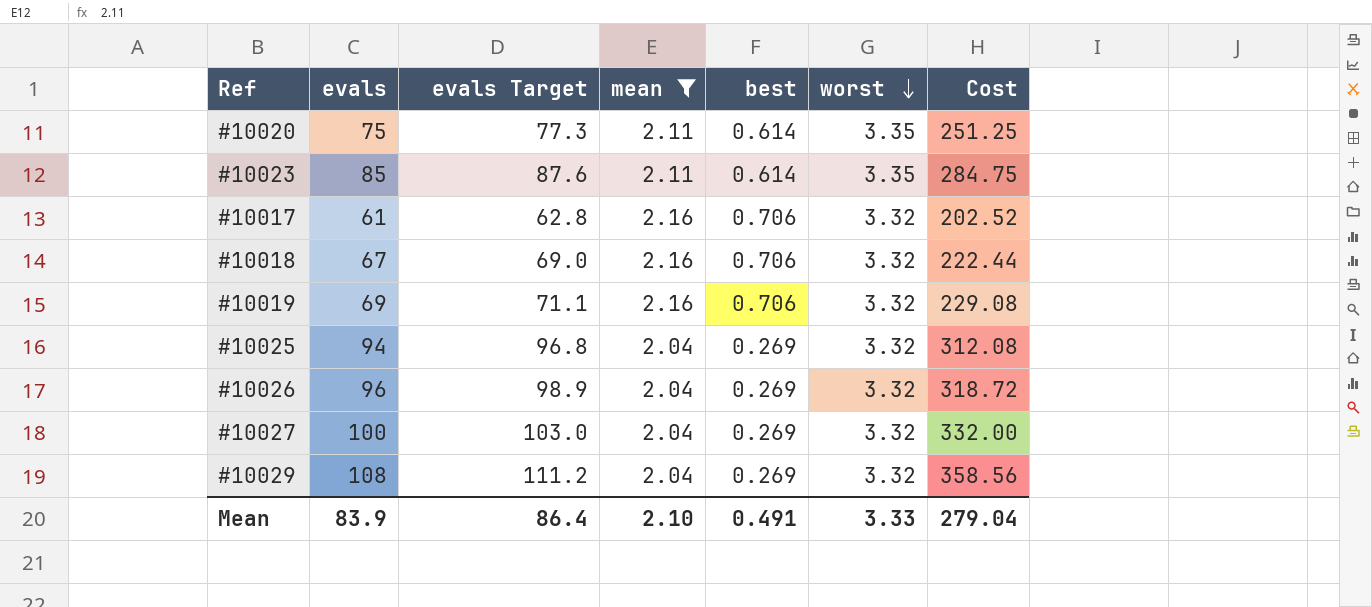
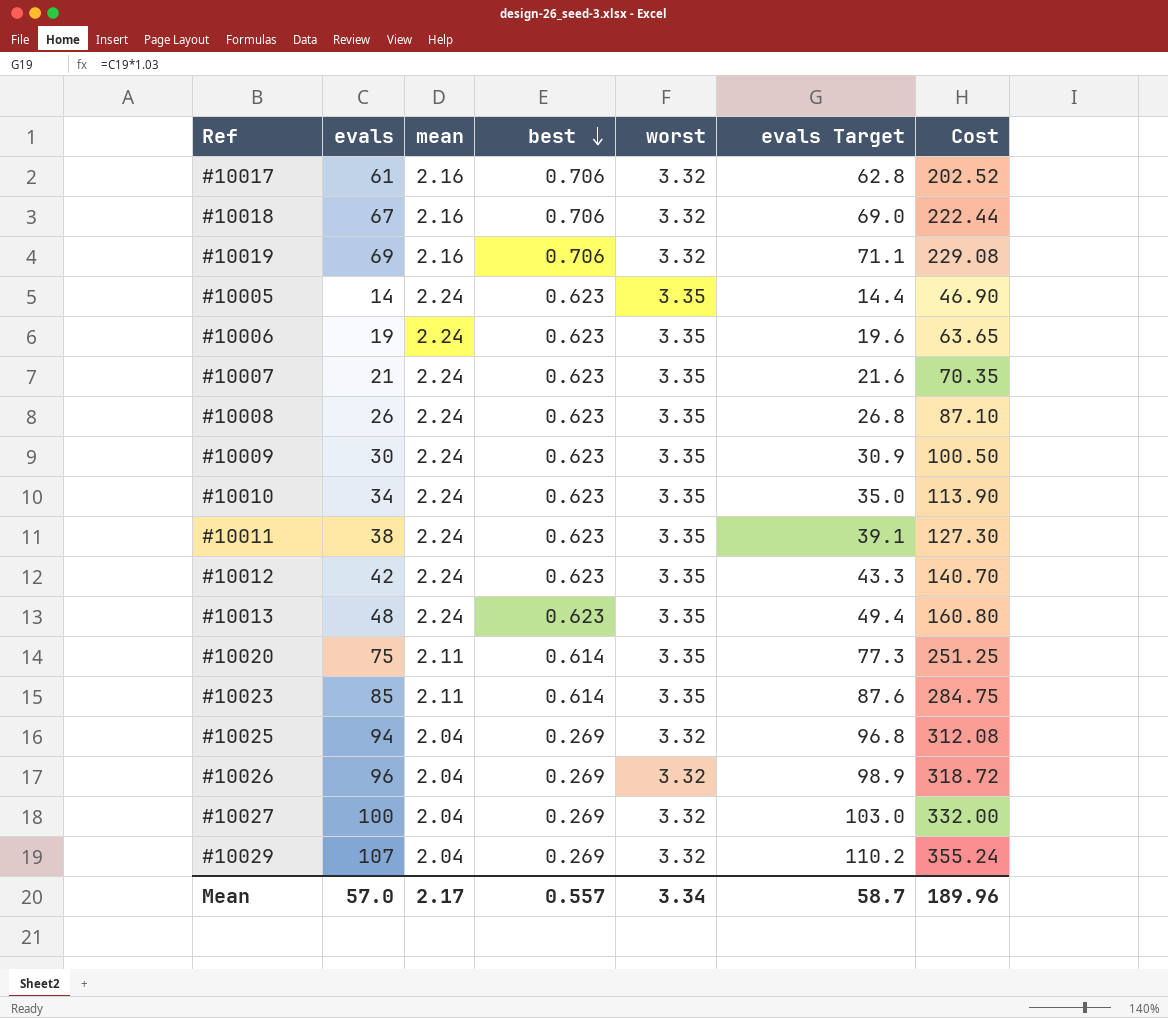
filter: mean != 2.24 -> none
row order: worst descending -> best descending
column evals Target | position: 3 -> 6
#10029 | evals: 108 -> 107
#10029 | evals Target: 111.2 -> 110.2
#10029 | Cost: 358.56 -> 355.24
Mean | evals: 83.9 -> 57.0
Mean | mean: 2.10 -> 2.17
Mean | best: 0.491 -> 0.557
Mean | worst: 3.33 -> 3.34
Mean | evals Target: 86.4 -> 58.7
Mean | Cost: 279.04 -> 189.96

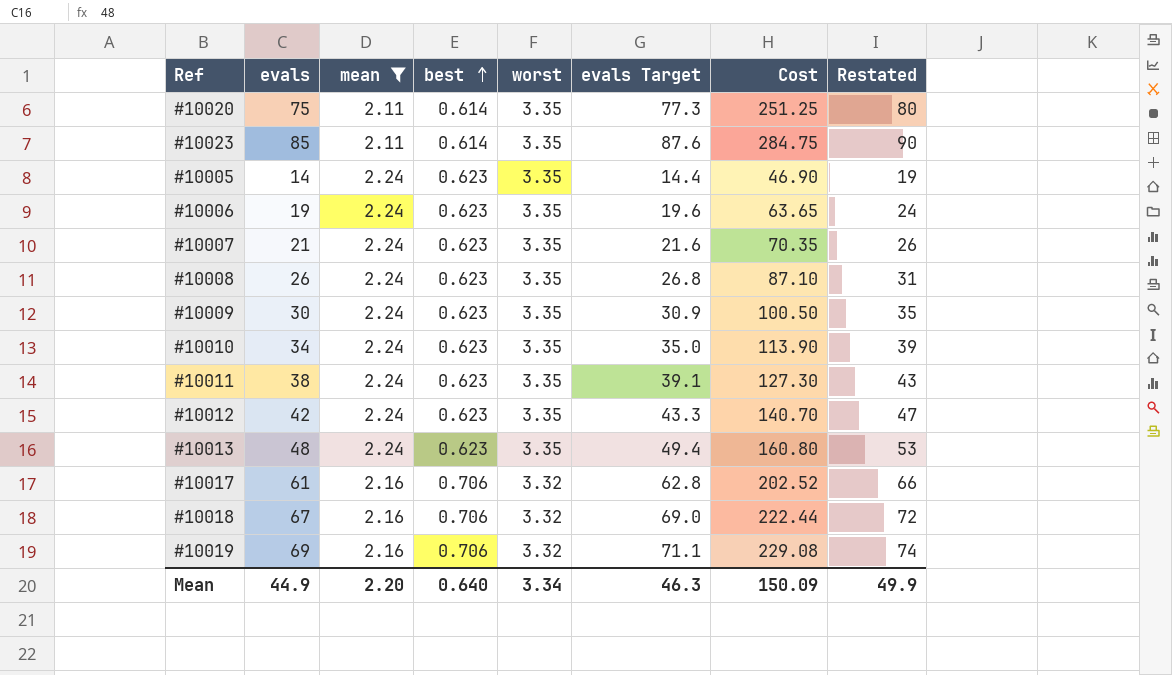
filter: none -> mean != 2.04
row order: best descending -> best ascending
column Restated | formula: none -> [evals] + 5
Mean | evals: 57.0 -> 44.9
Mean | mean: 2.17 -> 2.20
Mean | best: 0.557 -> 0.640
Mean | evals Target: 58.7 -> 46.3
Mean | Cost: 189.96 -> 150.09

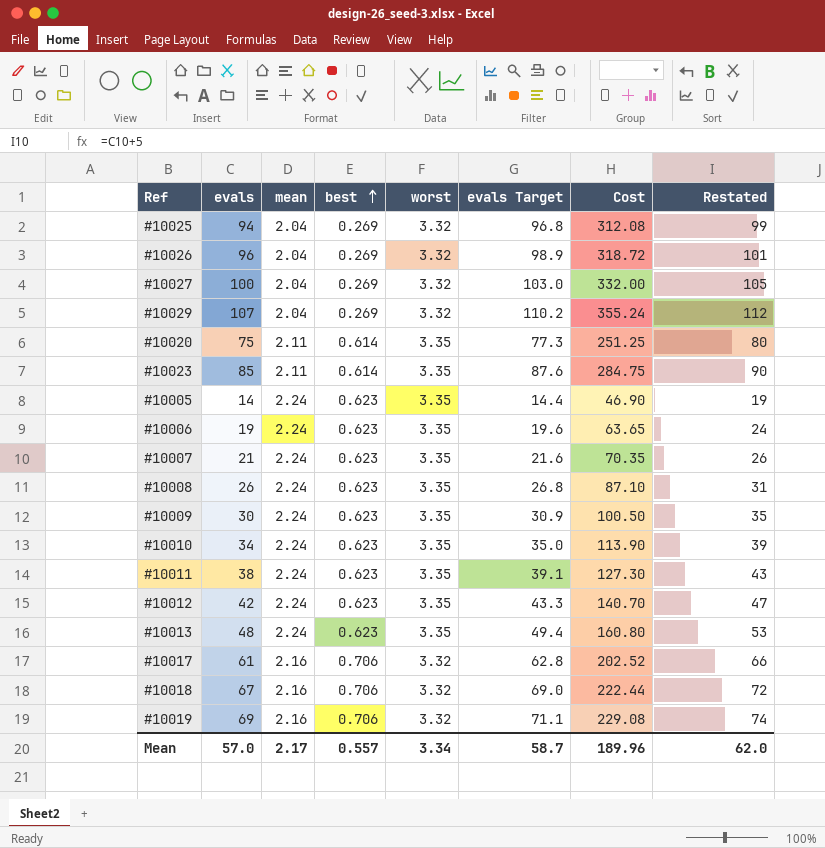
filter: mean != 2.04 -> none
Mean | evals: 44.9 -> 57.0
Mean | mean: 2.20 -> 2.17
Mean | best: 0.640 -> 0.557
Mean | evals Target: 46.3 -> 58.7
Mean | Cost: 150.09 -> 189.96
Mean | Restated: 49.9 -> 62.0

